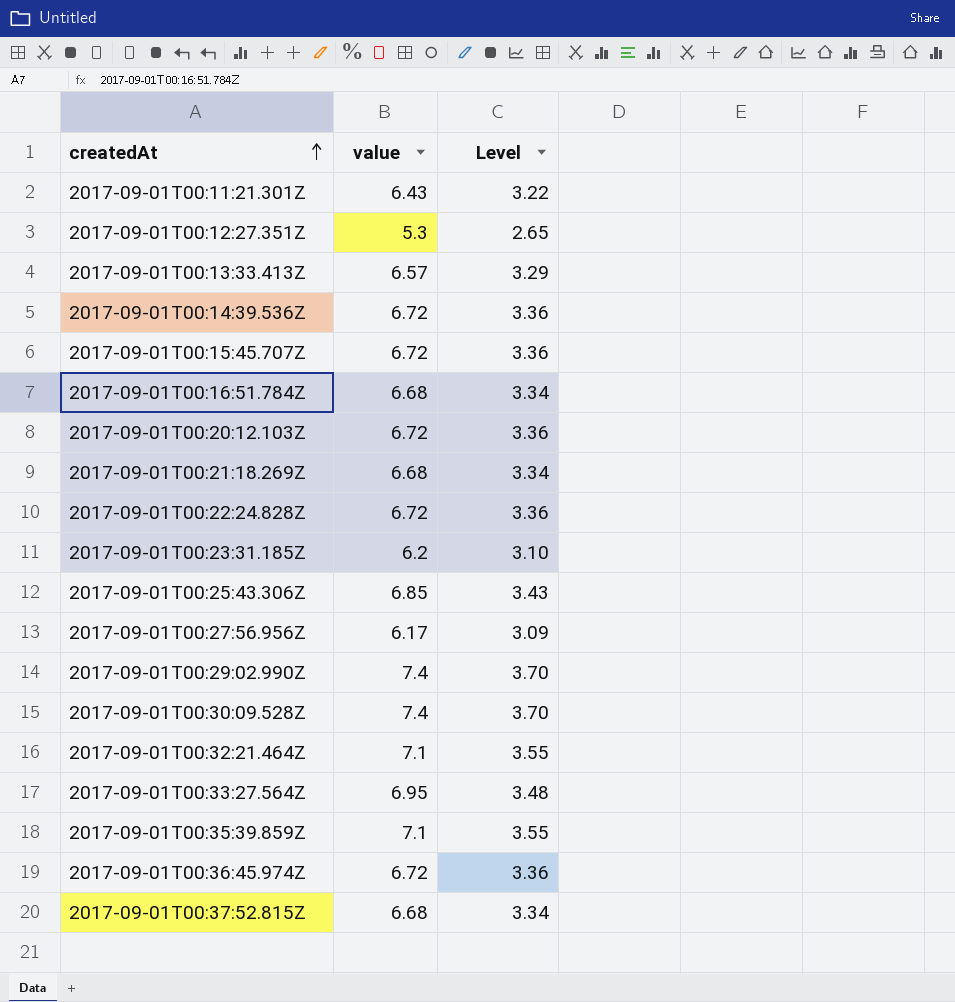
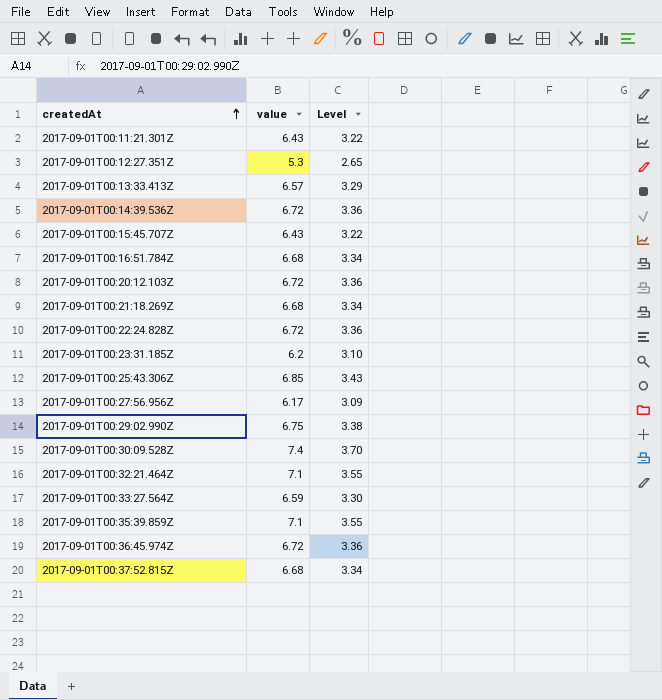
2017-09-01T00:15:45.707Z | value: 6.72 -> 6.43
2017-09-01T00:15:45.707Z | Level: 3.36 -> 3.22
2017-09-01T00:29:02.990Z | value: 7.4 -> 6.75
2017-09-01T00:29:02.990Z | Level: 3.70 -> 3.38
2017-09-01T00:33:27.564Z | value: 6.95 -> 6.59
2017-09-01T00:33:27.564Z | Level: 3.48 -> 3.30

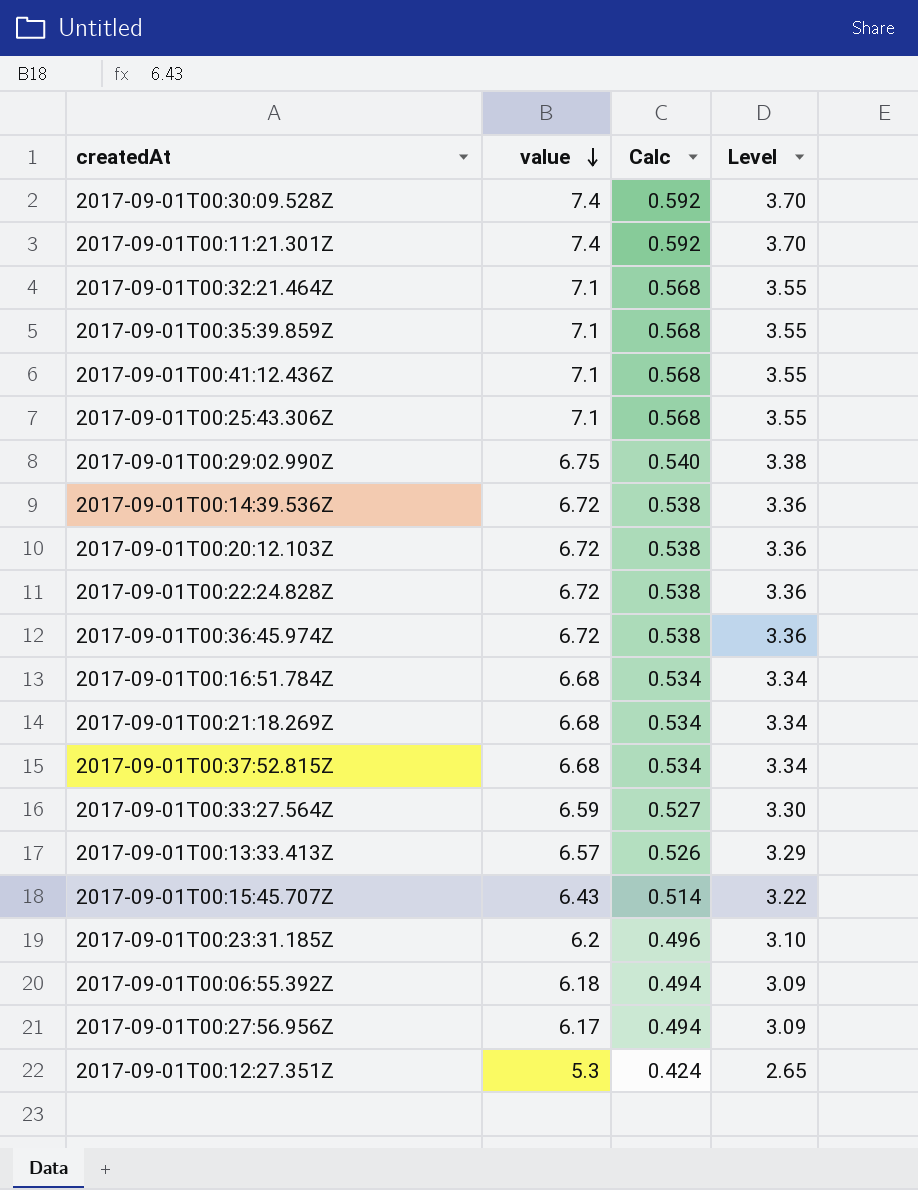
row order: createdAt ascending -> value descending
column Calc | formula: none -> [value] * 0.08
2017-09-01T00:11:21.301Z | value: 6.43 -> 7.4
2017-09-01T00:11:21.301Z | Level: 3.22 -> 3.70
row 2017-09-01T00:41:12.436Z: none -> 7.1 | 0.568 | 3.55
2017-09-01T00:25:43.306Z | value: 6.85 -> 7.1
2017-09-01T00:25:43.306Z | Level: 3.43 -> 3.55
row 2017-09-01T00:06:55.392Z: none -> 6.18 | 0.494 | 3.09

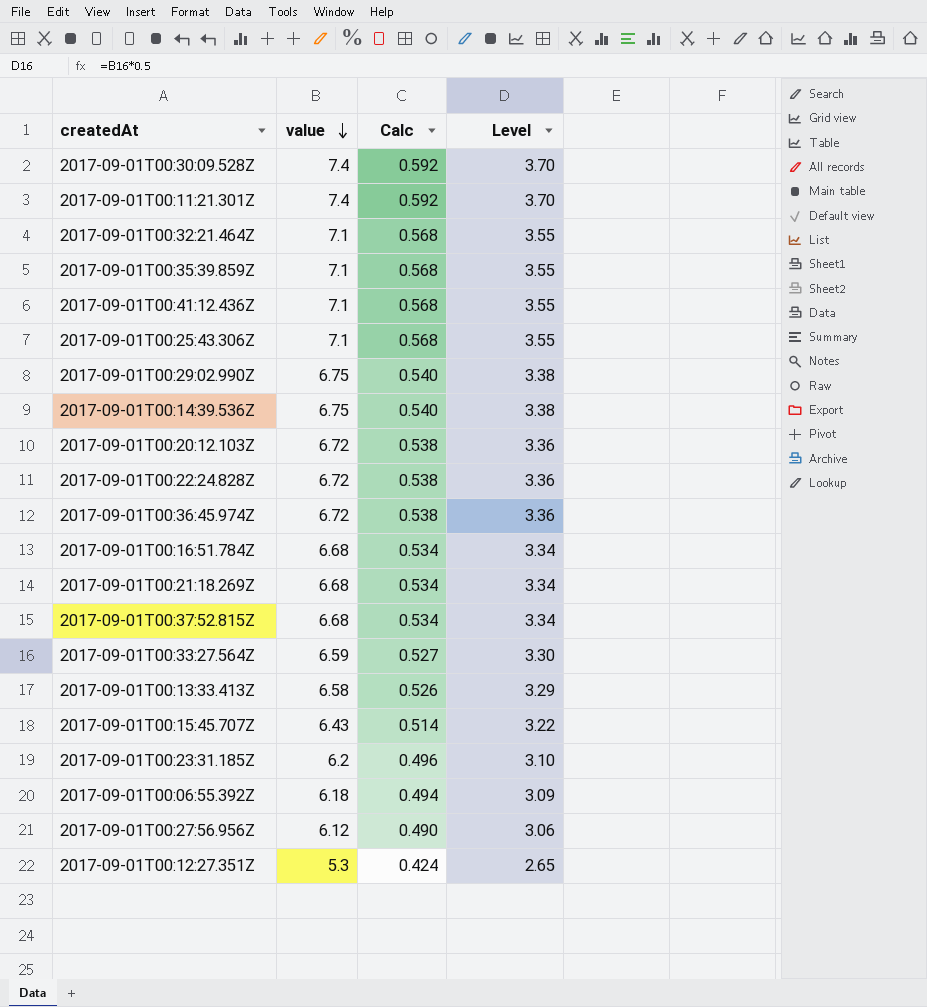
2017-09-01T00:14:39.536Z | value: 6.72 -> 6.75
2017-09-01T00:14:39.536Z | Calc: 0.538 -> 0.540
2017-09-01T00:14:39.536Z | Level: 3.36 -> 3.38
2017-09-01T00:13:33.413Z | value: 6.57 -> 6.58
2017-09-01T00:27:56.956Z | value: 6.17 -> 6.12
2017-09-01T00:27:56.956Z | Calc: 0.494 -> 0.490
2017-09-01T00:27:56.956Z | Level: 3.09 -> 3.06

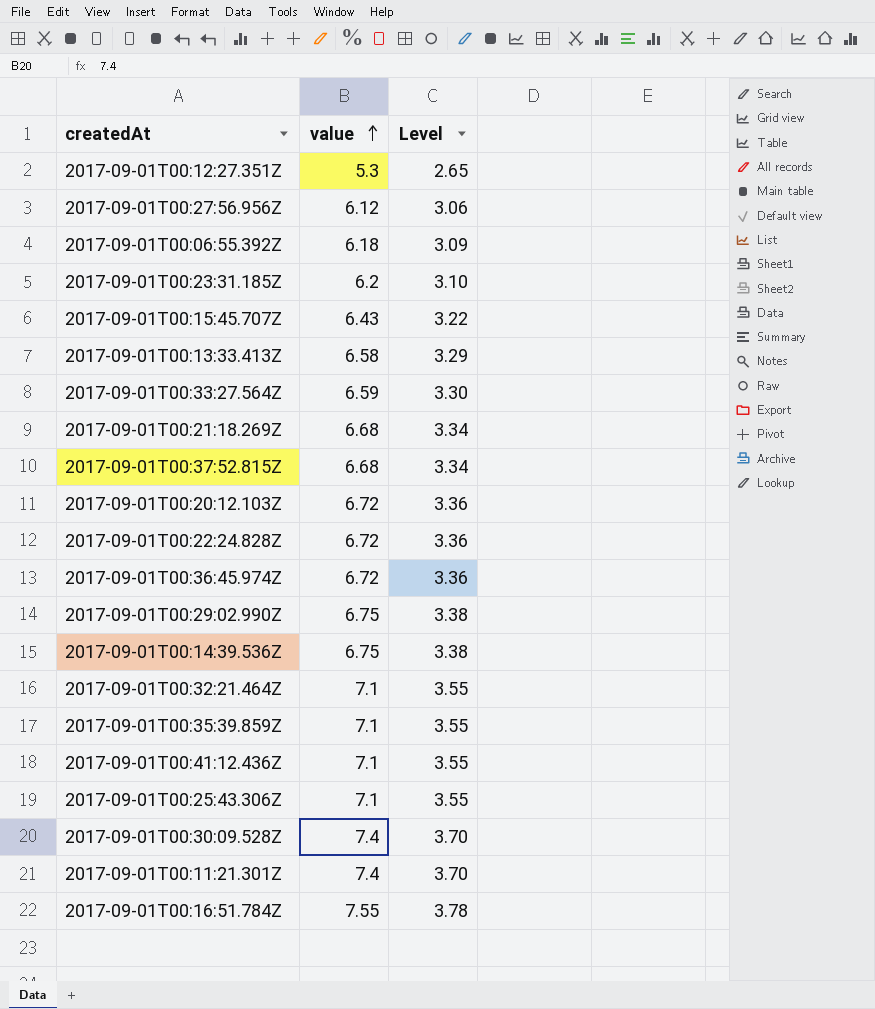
row order: value descending -> value ascending
column Calc | formula: [value] * 0.08 -> none
2017-09-01T00:16:51.784Z | value: 6.68 -> 7.55
2017-09-01T00:16:51.784Z | Level: 3.34 -> 3.78

